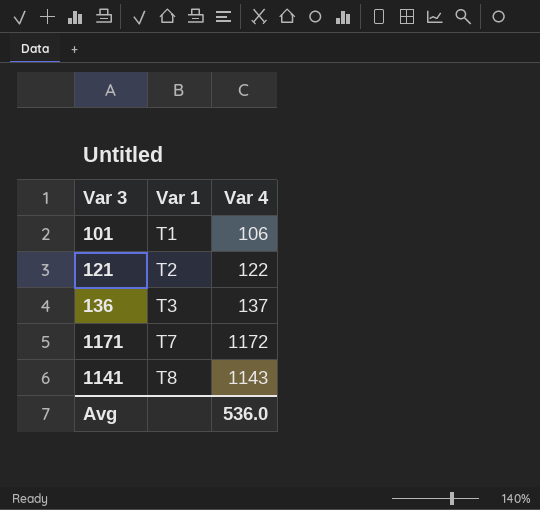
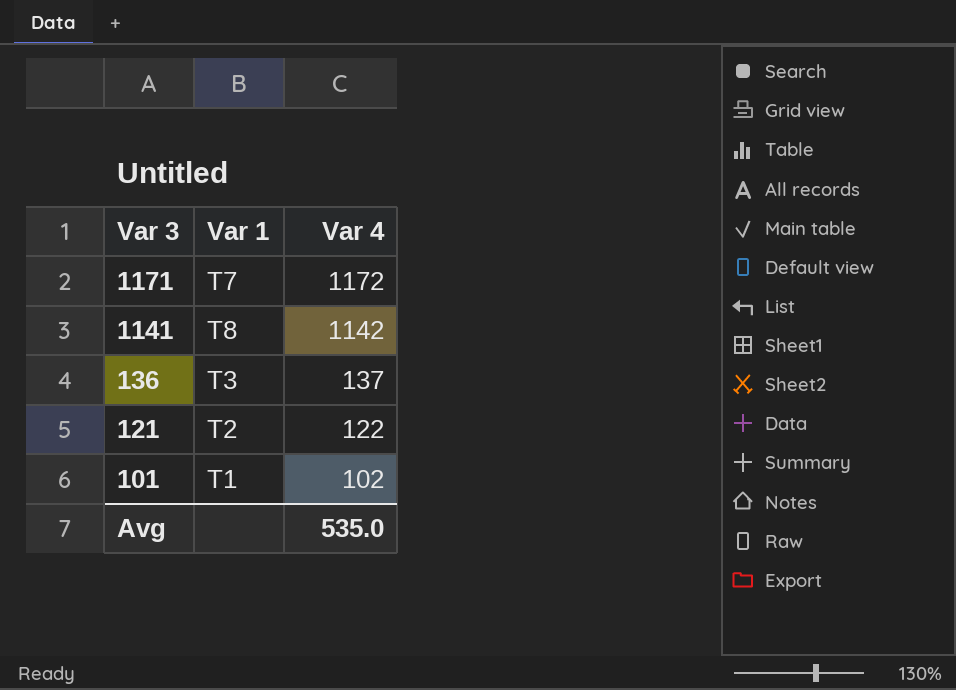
row order: Var 1 ascending -> Var 3 descending
1141 | Var 4: 1143 -> 1142
101 | Var 4: 106 -> 102
Avg | Var 4: 536.0 -> 535.0

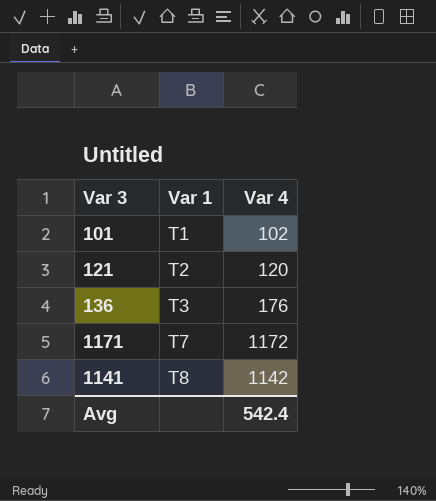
row order: Var 3 descending -> Var 1 ascending
121 | Var 4: 122 -> 120
136 | Var 4: 137 -> 176
Avg | Var 4: 535.0 -> 542.4

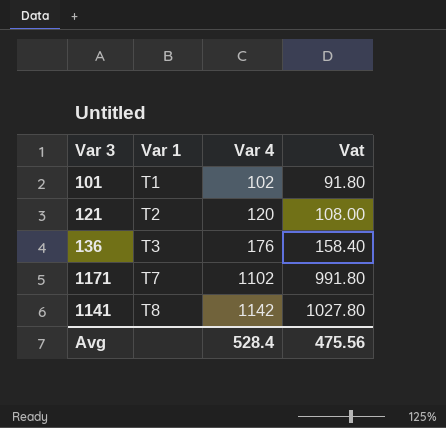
column Vat | formula: none -> [Var 4] * 0.9
1171 | Var 4: 1172 -> 1102
Avg | Var 4: 542.4 -> 528.4

